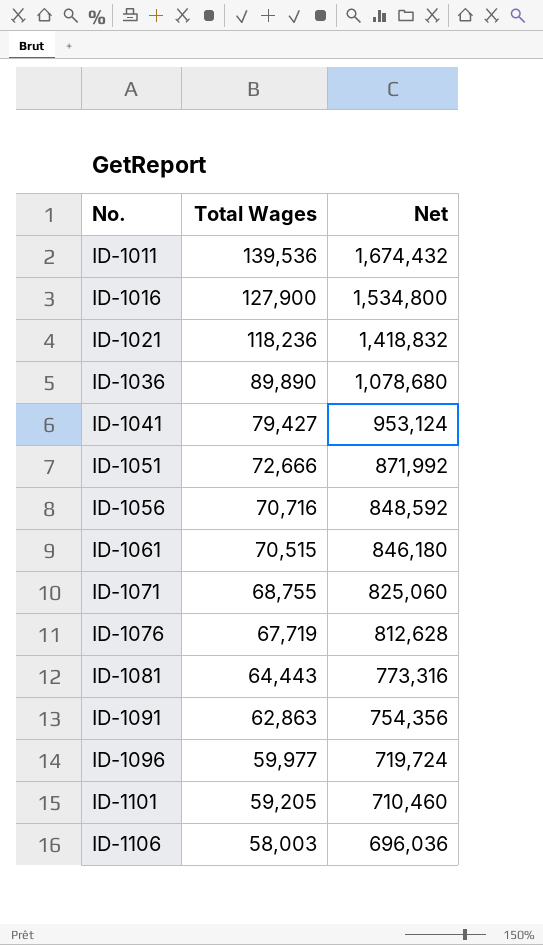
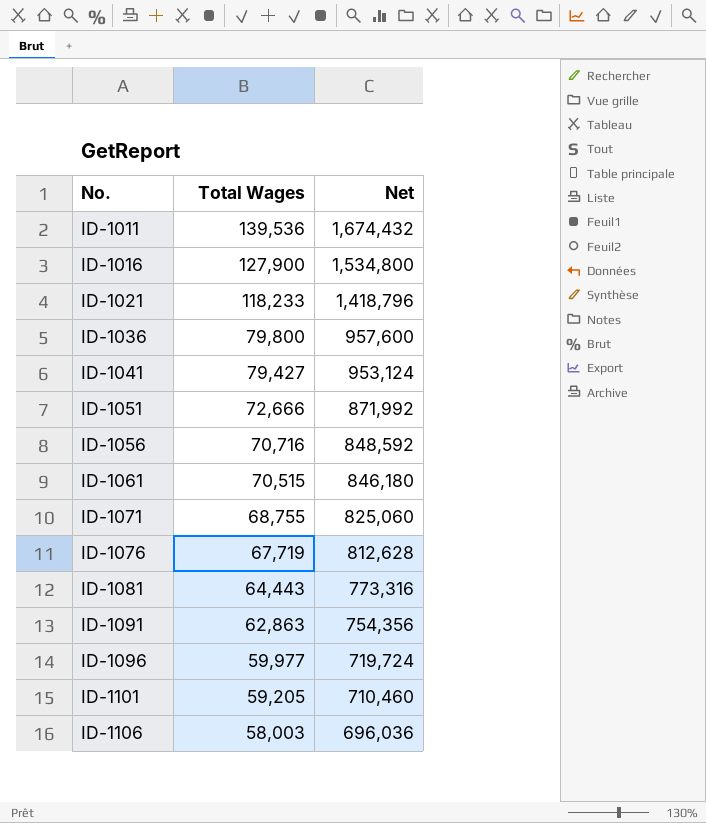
ID-1021 | Total Wages: 118,236 -> 118,233
ID-1021 | Net: 1,418,832 -> 1,418,796
ID-1036 | Total Wages: 89,890 -> 79,800
ID-1036 | Net: 1,078,680 -> 957,600

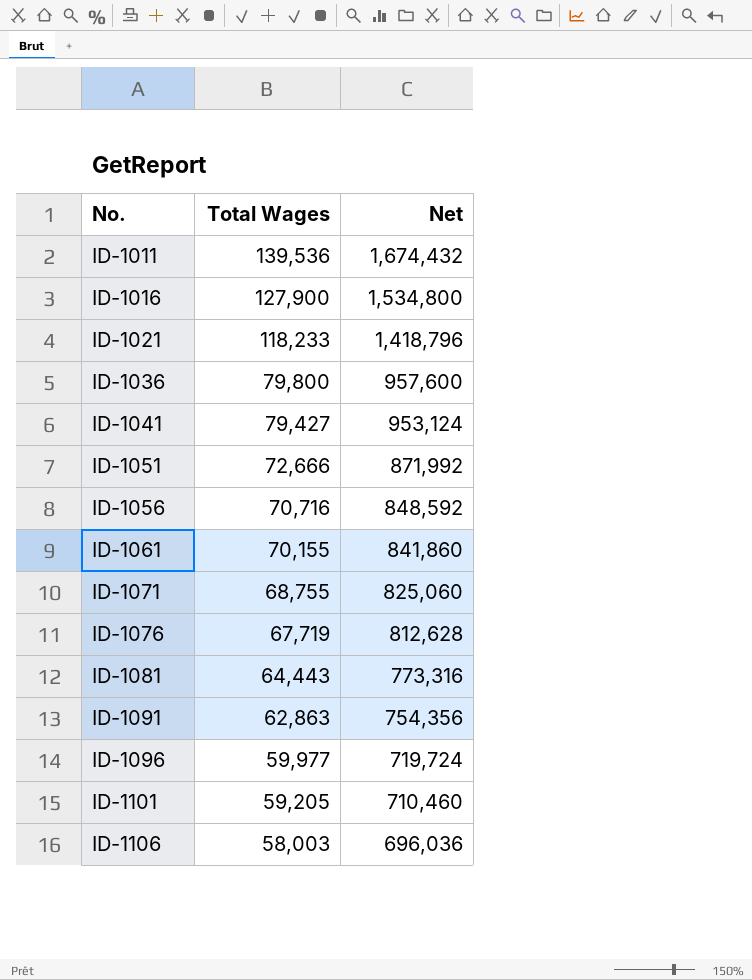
ID-1061 | Total Wages: 70,515 -> 70,155
ID-1061 | Net: 846,180 -> 841,860

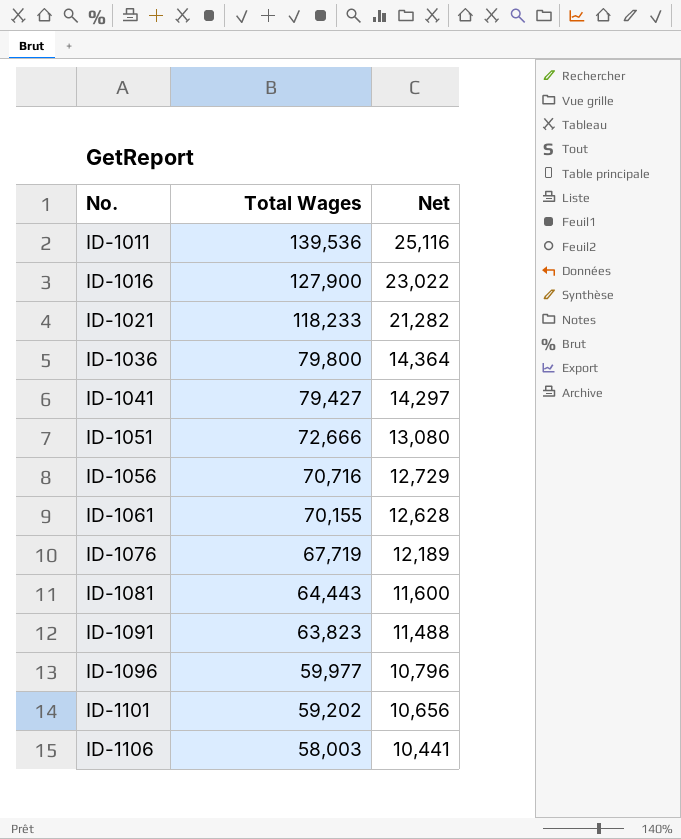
column Net | formula: [Total Wages] * 12 -> [Total Wages] * 0.18
row ID-1071: 68,755 | 825,060 -> none
ID-1091 | Total Wages: 62,863 -> 63,823
ID-1101 | Total Wages: 59,205 -> 59,202

